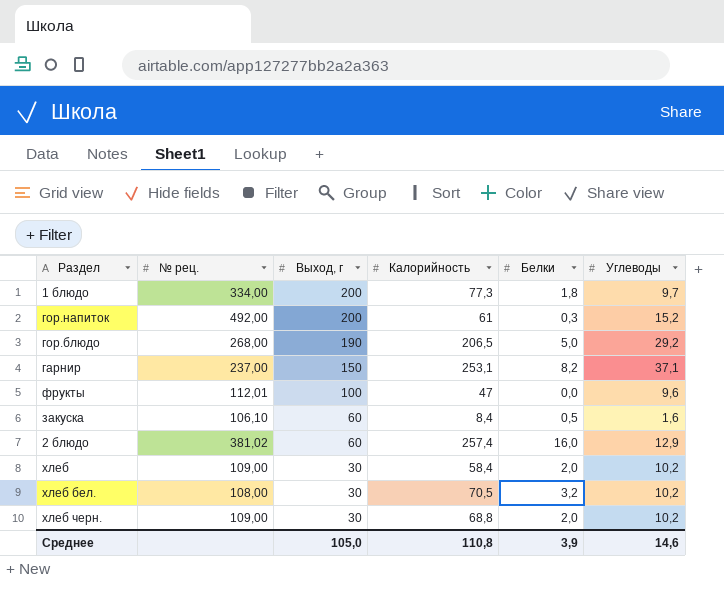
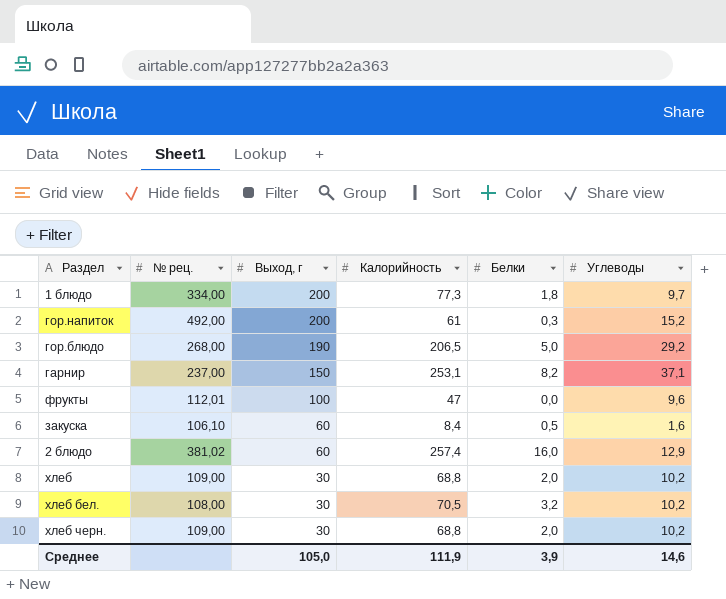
хлеб | Калорийность: 58,4 -> 68,8
Среднее | Калорийность: 110,8 -> 111,9

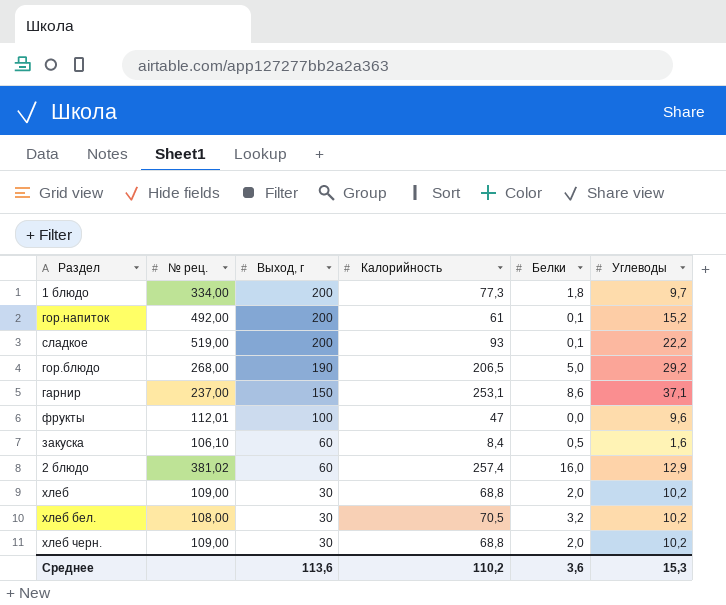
гор.напиток | Белки: 0,3 -> 0,1
row сладкое: none -> 519,00 | 200 | 93 | 0,1 | 22,2
гарнир | Белки: 8,2 -> 8,6
Среднее | Выход, г: 105,0 -> 113,6
Среднее | Калорийность: 111,9 -> 110,2
Среднее | Белки: 3,9 -> 3,6
Среднее | Углеводы: 14,6 -> 15,3

